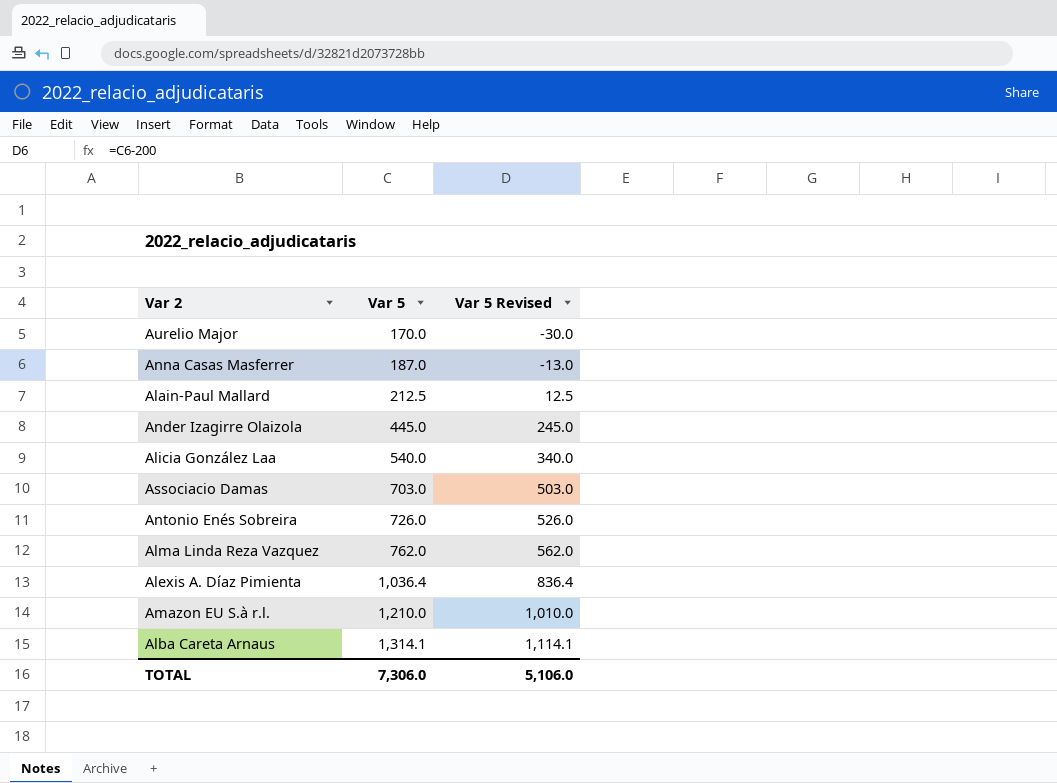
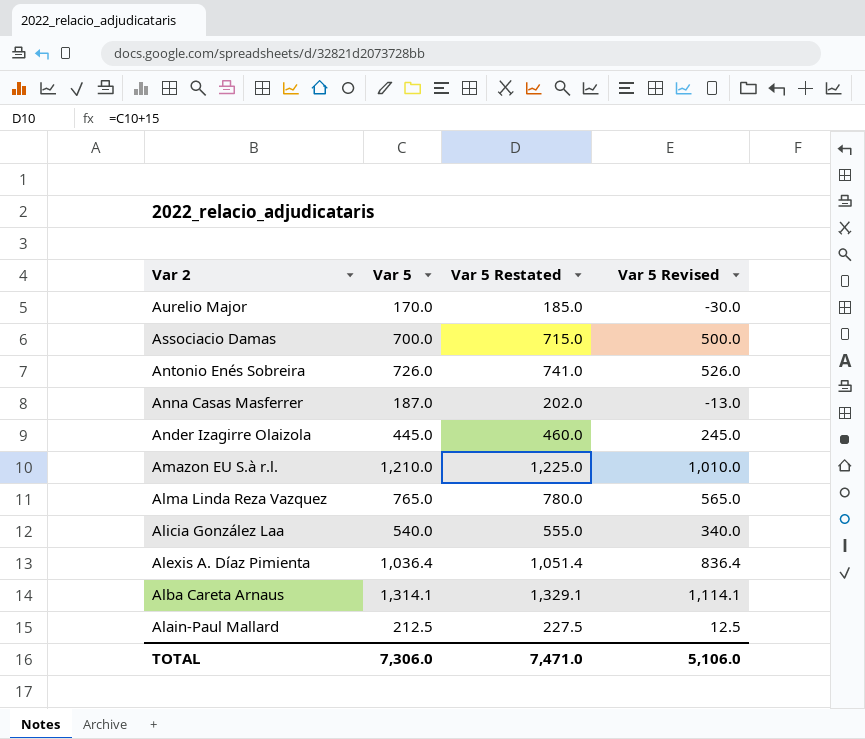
row order: Var 5 ascending -> Var 2 descending
column Var 5 Restated | formula: none -> [Var 5] + 15
Associacio Damas | Var 5: 703.0 -> 700.0
Associacio Damas | Var 5 Revised: 503.0 -> 500.0
Alma Linda Reza Vazquez | Var 5: 762.0 -> 765.0
Alma Linda Reza Vazquez | Var 5 Revised: 562.0 -> 565.0

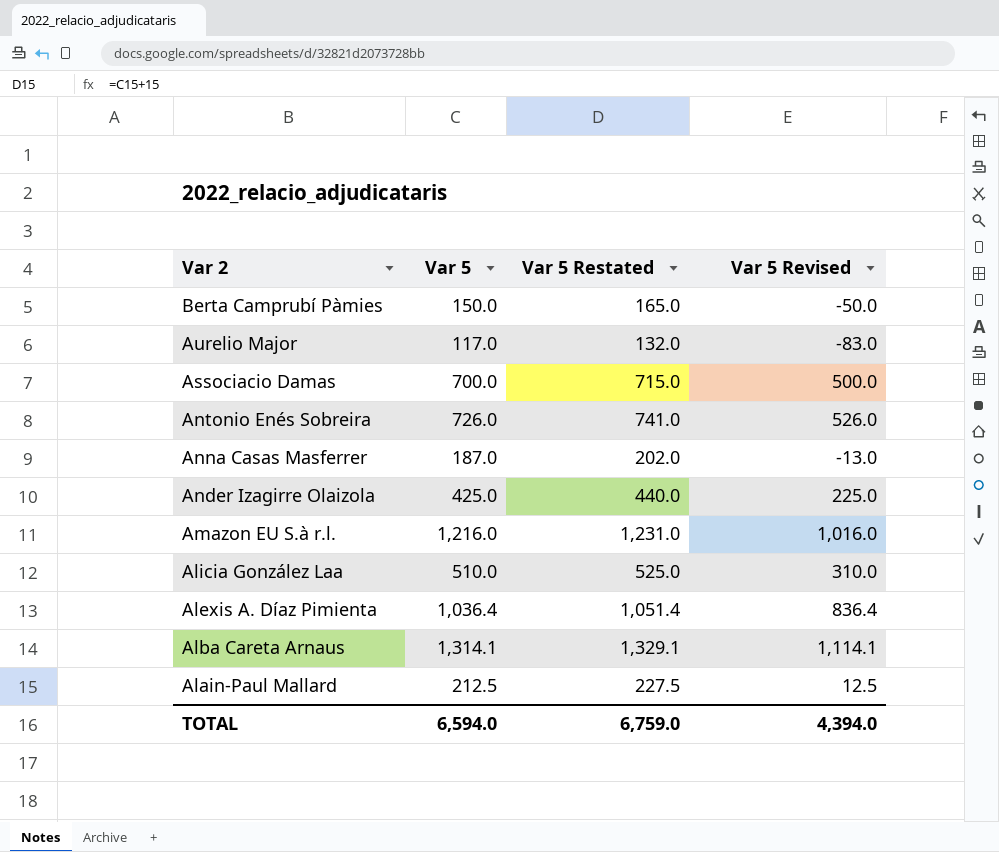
row Alma Linda Reza Vazquez: 765.0 | 780.0 | 565.0 -> none
row Berta Camprubí Pàmies: none -> 150.0 | 165.0 | -50.0
Aurelio Major | Var 5: 170.0 -> 117.0
Aurelio Major | Var 5 Restated: 185.0 -> 132.0
Aurelio Major | Var 5 Revised: -30.0 -> -83.0
Ander Izagirre Olaizola | Var 5: 445.0 -> 425.0
Ander Izagirre Olaizola | Var 5 Restated: 460.0 -> 440.0
Ander Izagirre Olaizola | Var 5 Revised: 245.0 -> 225.0
Amazon EU S.à r.l. | Var 5: 1,210.0 -> 1,216.0
Amazon EU S.à r.l. | Var 5 Restated: 1,225.0 -> 1,231.0
Amazon EU S.à r.l. | Var 5 Revised: 1,010.0 -> 1,016.0
Alicia González Laa | Var 5: 540.0 -> 510.0
Alicia González Laa | Var 5 Restated: 555.0 -> 525.0
Alicia González Laa | Var 5 Revised: 340.0 -> 310.0
TOTAL | Var 5: 7,306.0 -> 6,594.0
TOTAL | Var 5 Restated: 7,471.0 -> 6,759.0
TOTAL | Var 5 Revised: 5,106.0 -> 4,394.0

